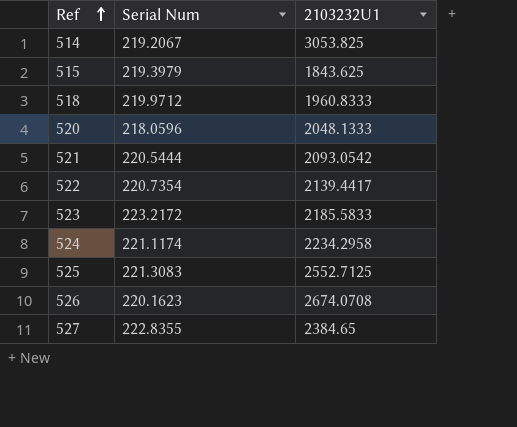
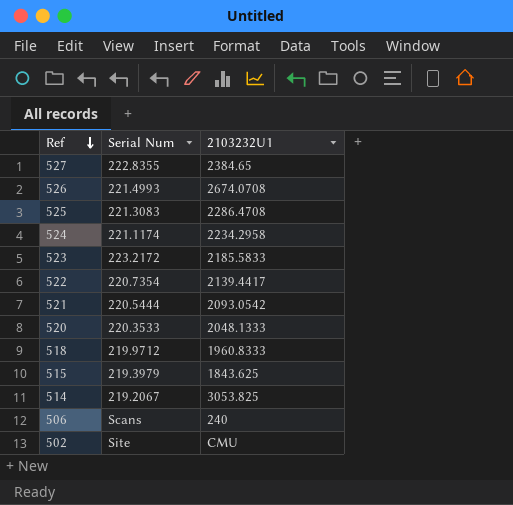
row order: Ref ascending -> Ref descending
526 | Serial Num: 220.1623 -> 221.4993
525 | 2103232U1: 2552.7125 -> 2286.4708
520 | Serial Num: 218.0596 -> 220.3533
row 506: none -> Scans | 240
row 502: none -> Site | CMU

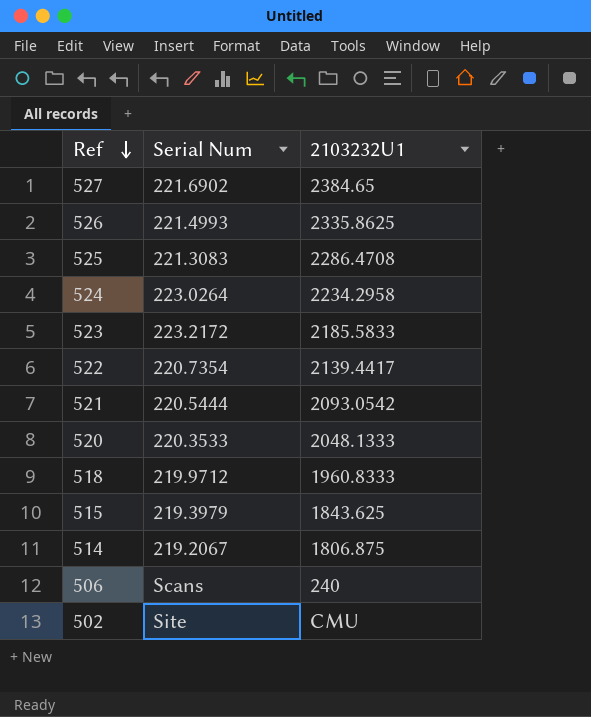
527 | Serial Num: 222.8355 -> 221.6902
526 | 2103232U1: 2674.0708 -> 2335.8625
524 | Serial Num: 221.1174 -> 223.0264
514 | 2103232U1: 3053.825 -> 1806.875

